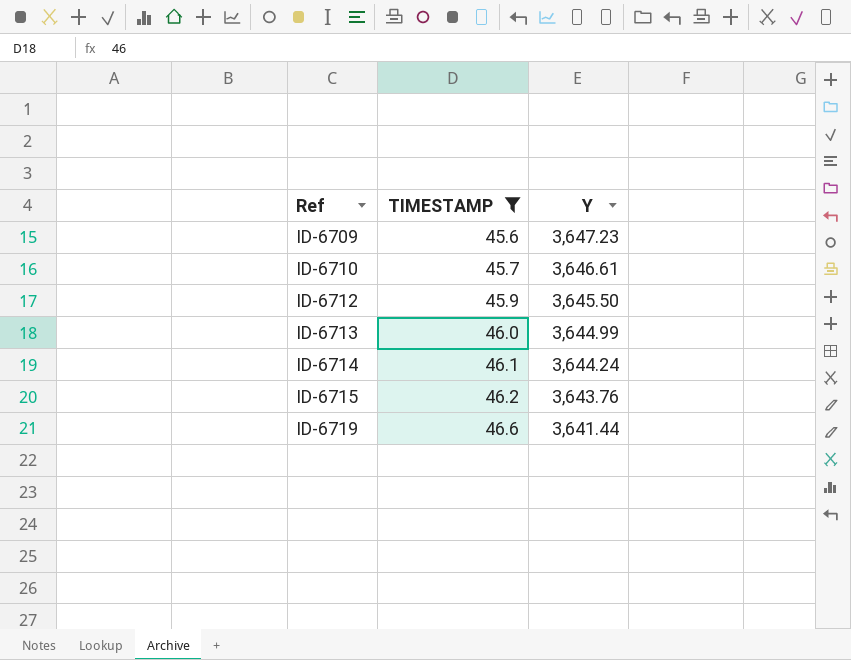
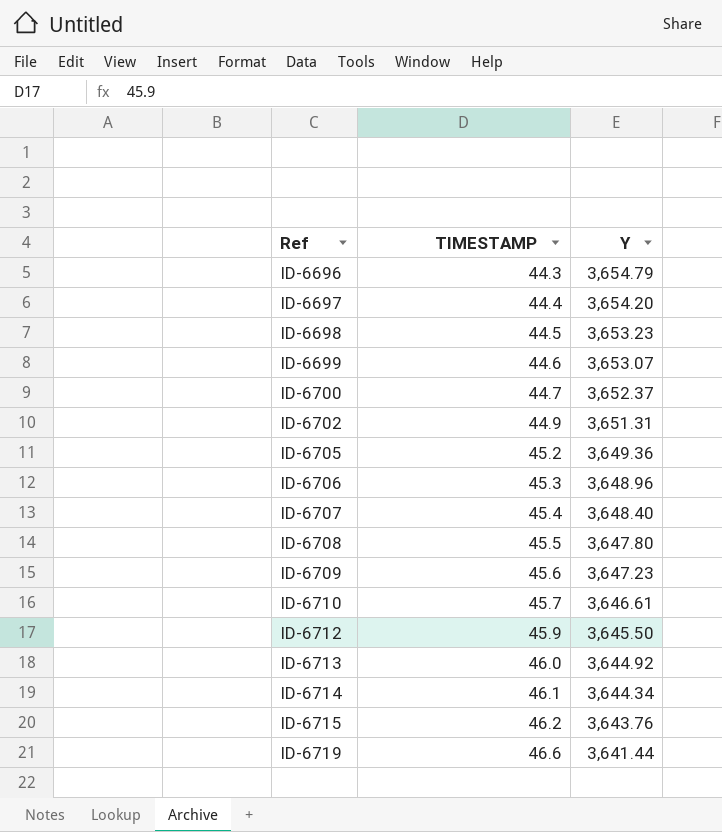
filter: TIMESTAMP >= 45.6 -> none
ID-6713 | Y: 3,644.99 -> 3,644.92
ID-6714 | Y: 3,644.24 -> 3,644.34

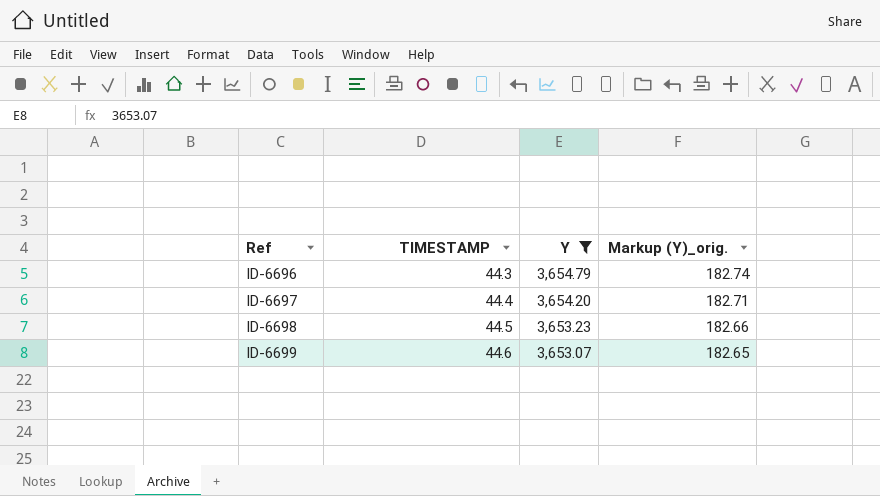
filter: none -> Y >= 3,653.07
column Markup (Y)_orig. | formula: none -> [Y] * 0.05

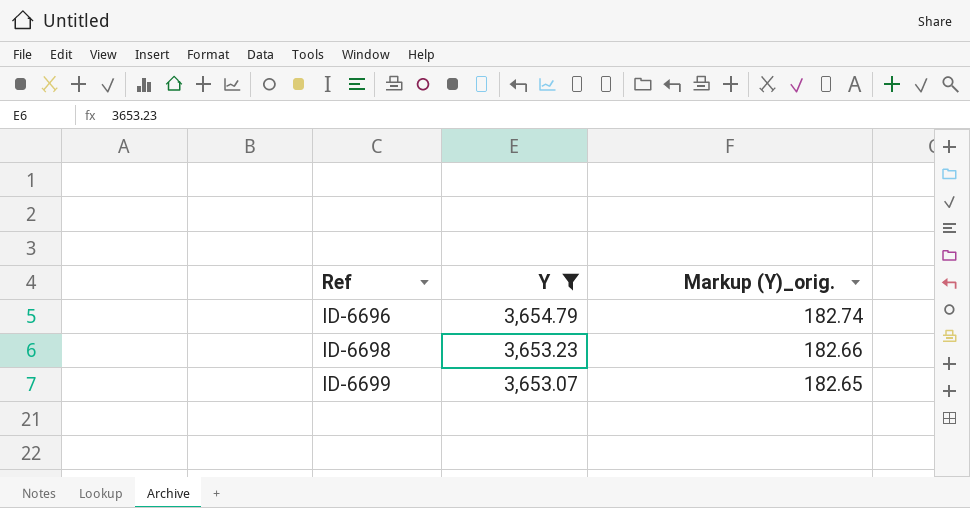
column TIMESTAMP | position: 2 -> none
row ID-6697: 44.4 | 3,654.20 | 182.71 -> none

